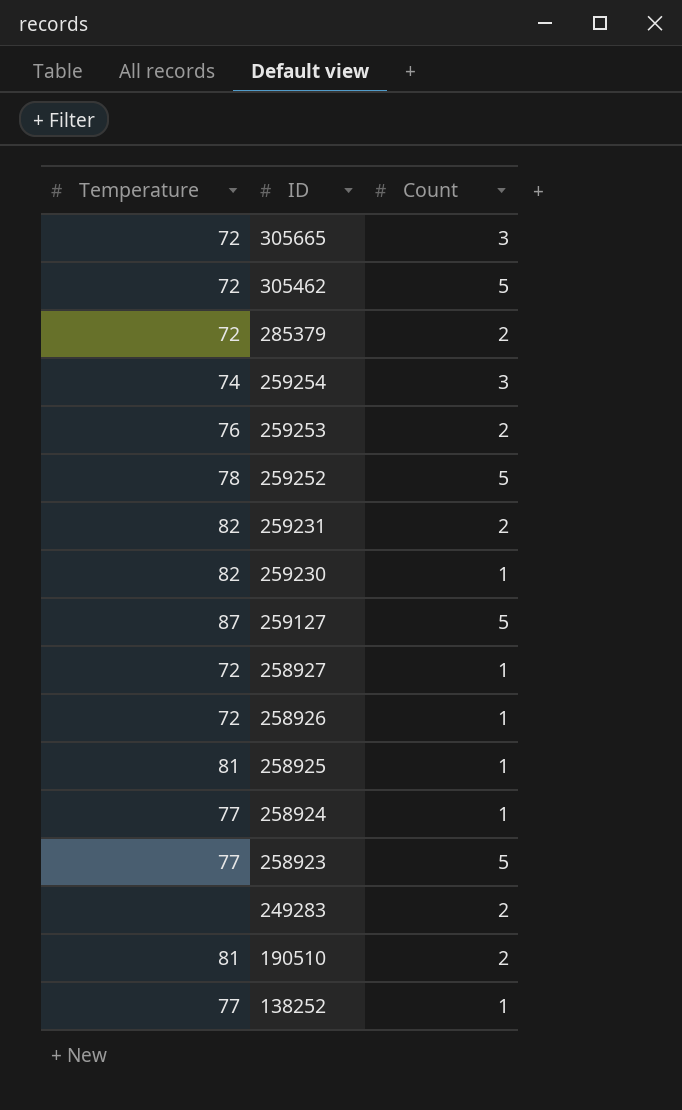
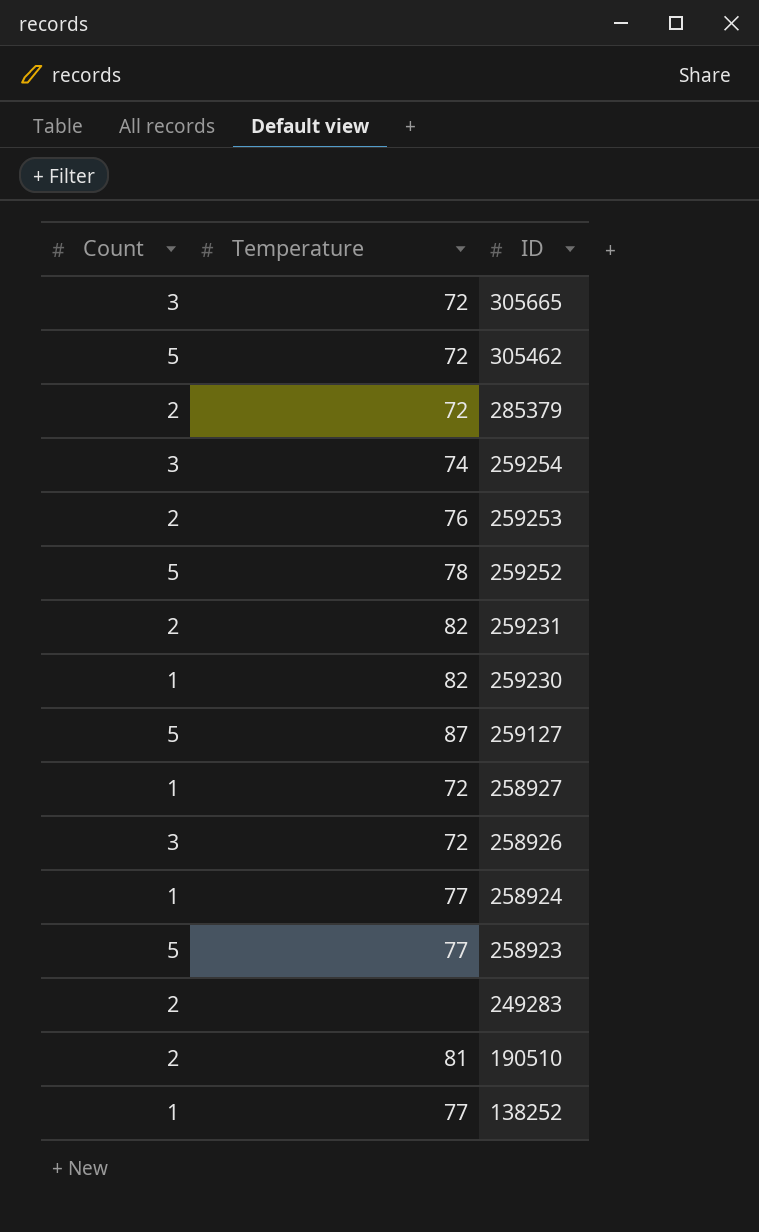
column Count | position: 3 -> 1
row 258925: 81 | 1 -> none
258926 | Count: 1 -> 3

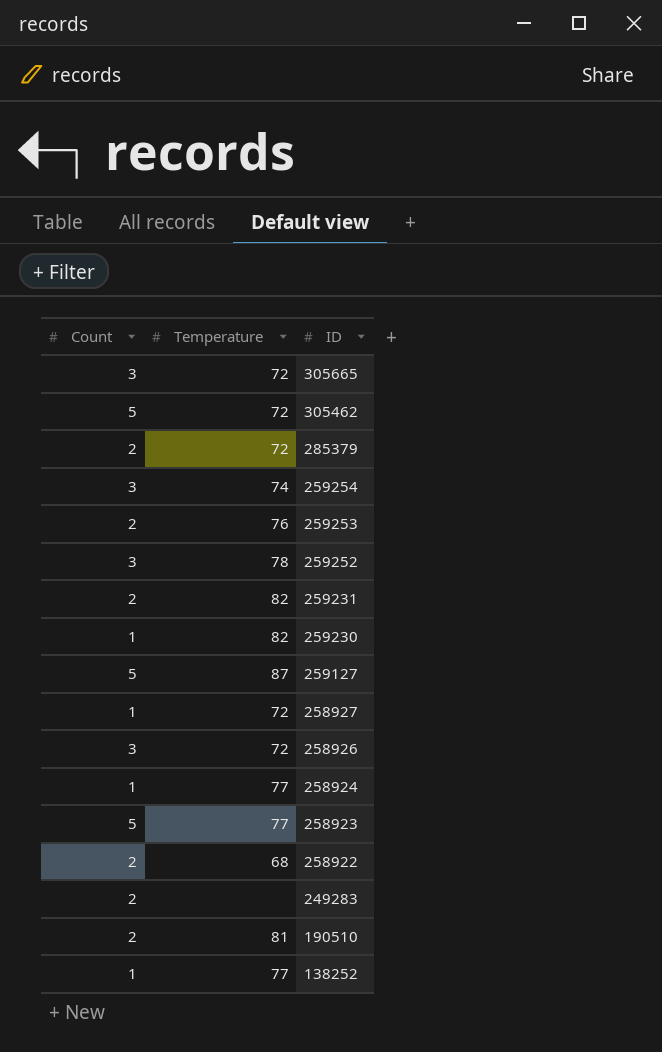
259252 | Count: 5 -> 3
row 258922: none -> 2 | 68

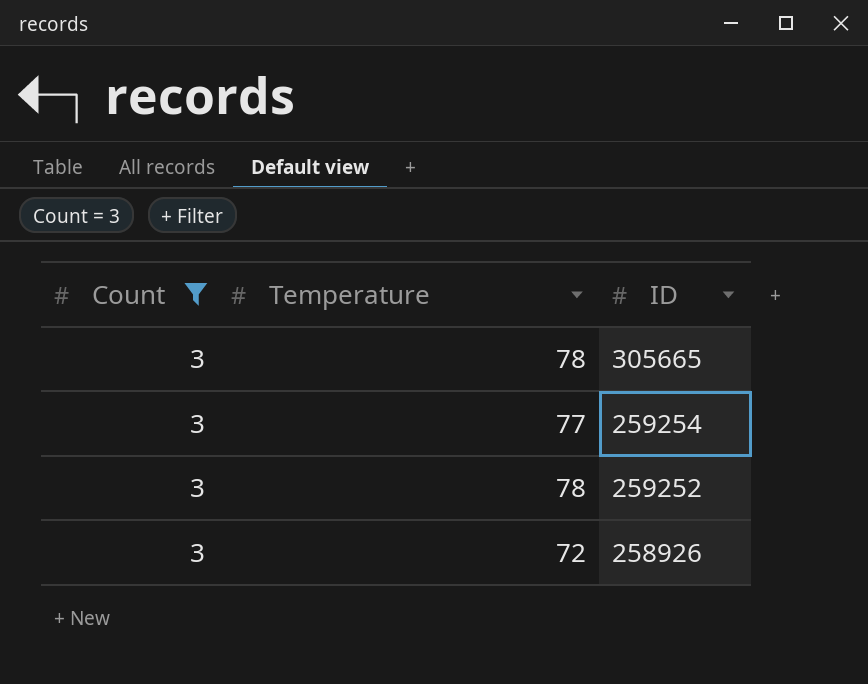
filter: none -> Count = 3
305665 | Temperature: 72 -> 78
259254 | Temperature: 74 -> 77

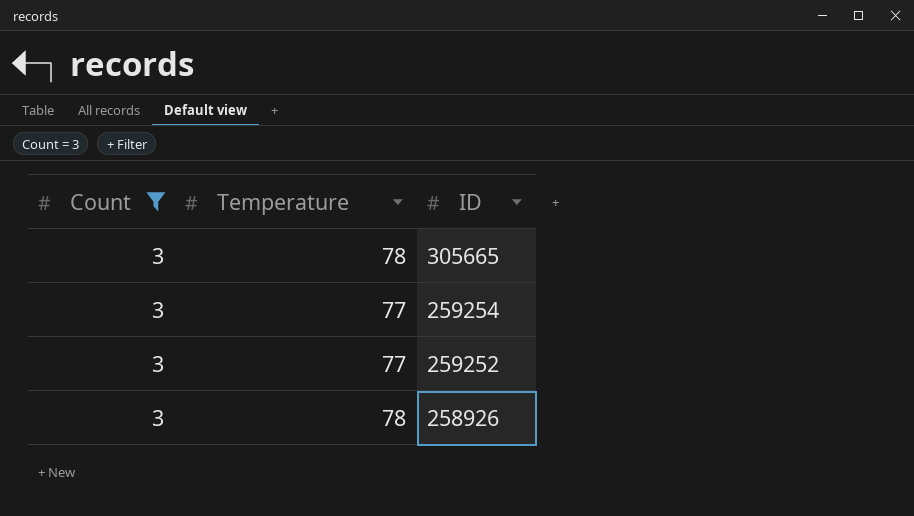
259252 | Temperature: 78 -> 77
258926 | Temperature: 72 -> 78

